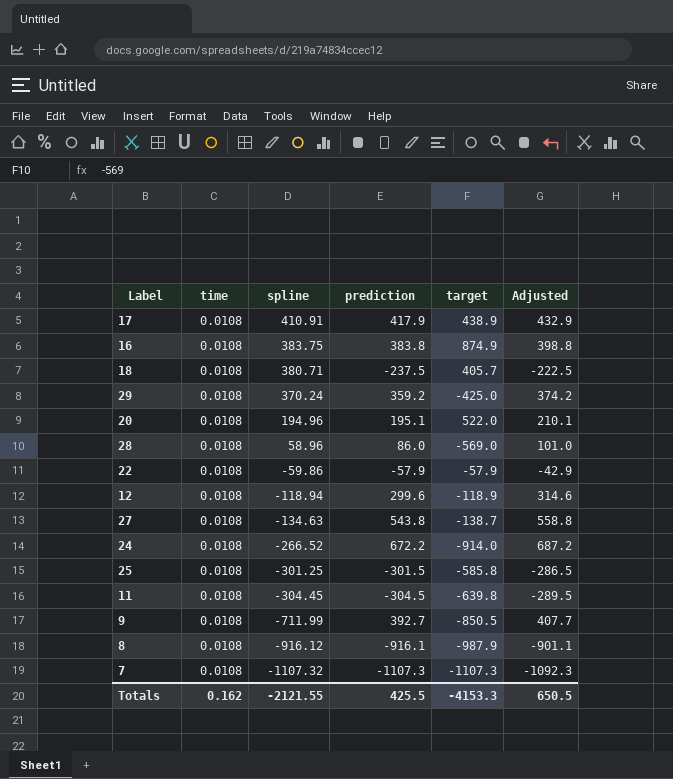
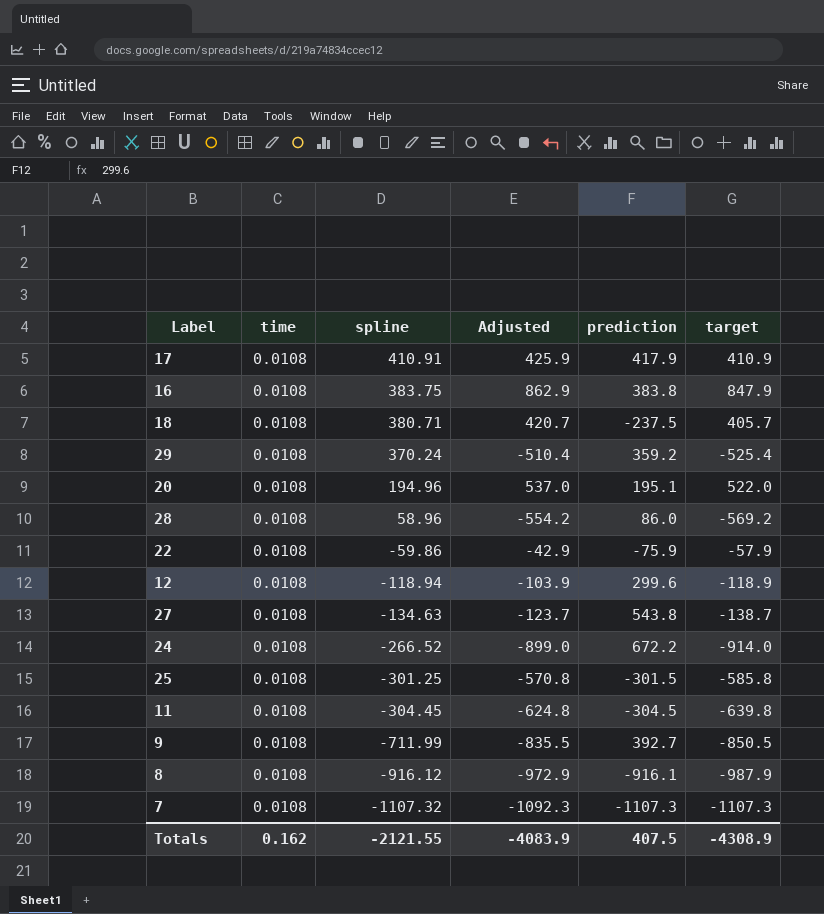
column Adjusted | formula: [prediction] + 15 -> [target] + 15
column Adjusted | position: 6 -> 4
17 | target: 438.9 -> 410.9
16 | target: 874.9 -> 847.9
29 | target: -425.0 -> -525.4
28 | target: -569.0 -> -569.2
22 | prediction: -57.9 -> -75.9
Totals | Adjusted: 650.5 -> -4083.9
Totals | prediction: 425.5 -> 407.5
Totals | target: -4153.3 -> -4308.9

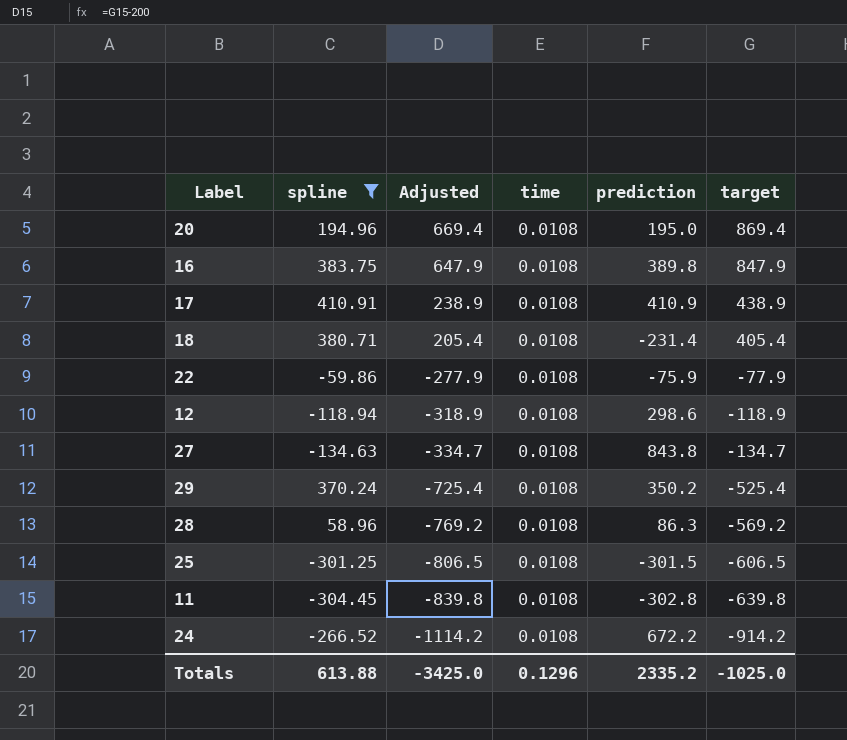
filter: none -> spline >= -304.45
row order: spline descending -> Adjusted descending
column Adjusted | formula: [target] + 15 -> [target] - 200
column time | position: 2 -> 4
20 | prediction: 195.1 -> 195.0
20 | target: 522.0 -> 869.4
16 | prediction: 383.8 -> 389.8
17 | prediction: 417.9 -> 410.9
17 | target: 410.9 -> 438.9
18 | prediction: -237.5 -> -231.4
18 | target: 405.7 -> 405.4
22 | target: -57.9 -> -77.9
12 | prediction: 299.6 -> 298.6
27 | prediction: 543.8 -> 843.8
27 | target: -138.7 -> -134.7
29 | prediction: 359.2 -> 350.2
28 | prediction: 86.0 -> 86.3
25 | target: -585.8 -> -606.5
11 | prediction: -304.5 -> -302.8
24 | target: -914.0 -> -914.2
Totals | spline: -2121.55 -> 613.88
Totals | Adjusted: -4083.9 -> -3425.0
Totals | time: 0.162 -> 0.1296
Totals | prediction: 407.5 -> 2335.2
Totals | target: -4308.9 -> -1025.0

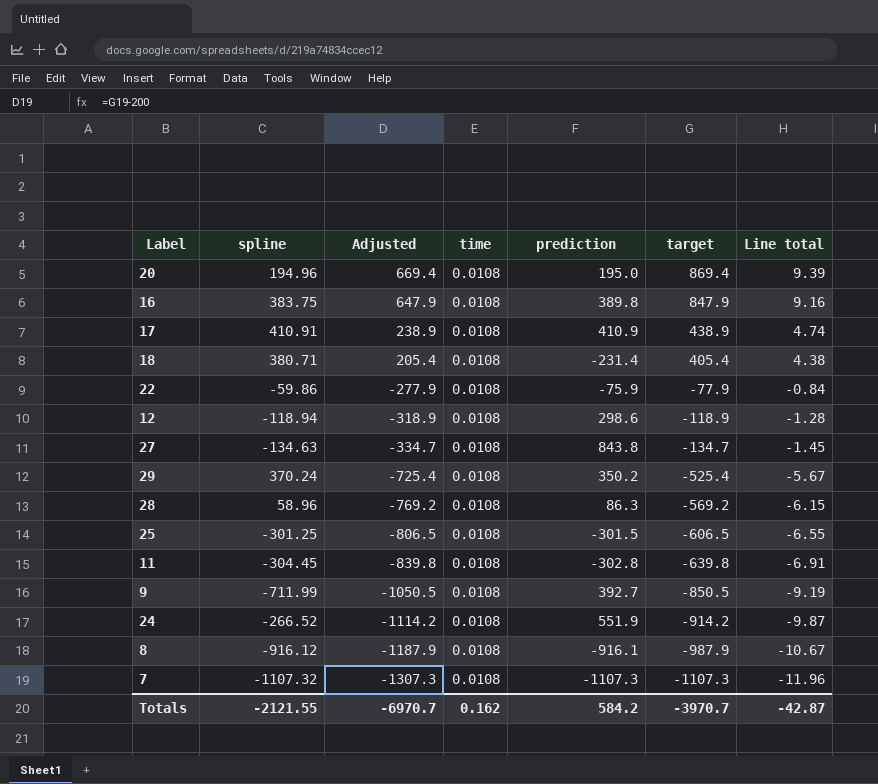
filter: spline >= -304.45 -> none
column Line total | formula: none -> [time] * [target]
24 | prediction: 672.2 -> 551.9
Totals | spline: 613.88 -> -2121.55
Totals | Adjusted: -3425.0 -> -6970.7
Totals | time: 0.1296 -> 0.162
Totals | prediction: 2335.2 -> 584.2
Totals | target: -1025.0 -> -3970.7

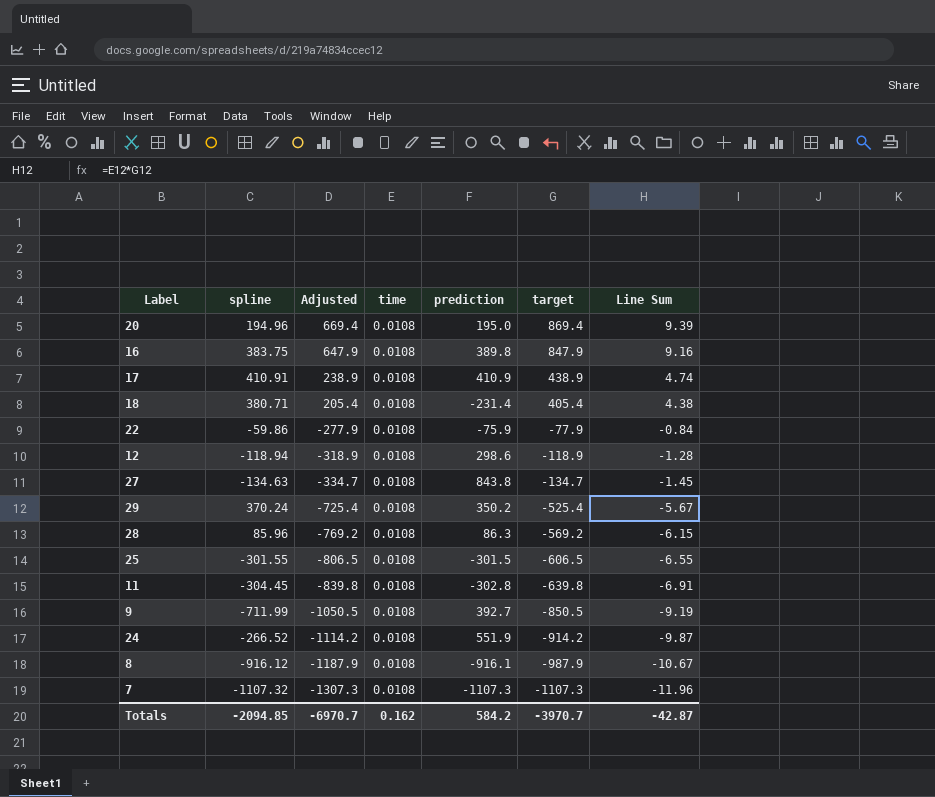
column name: Line total -> Line Sum
28 | spline: 58.96 -> 85.96
25 | spline: -301.25 -> -301.55
Totals | spline: -2121.55 -> -2094.85

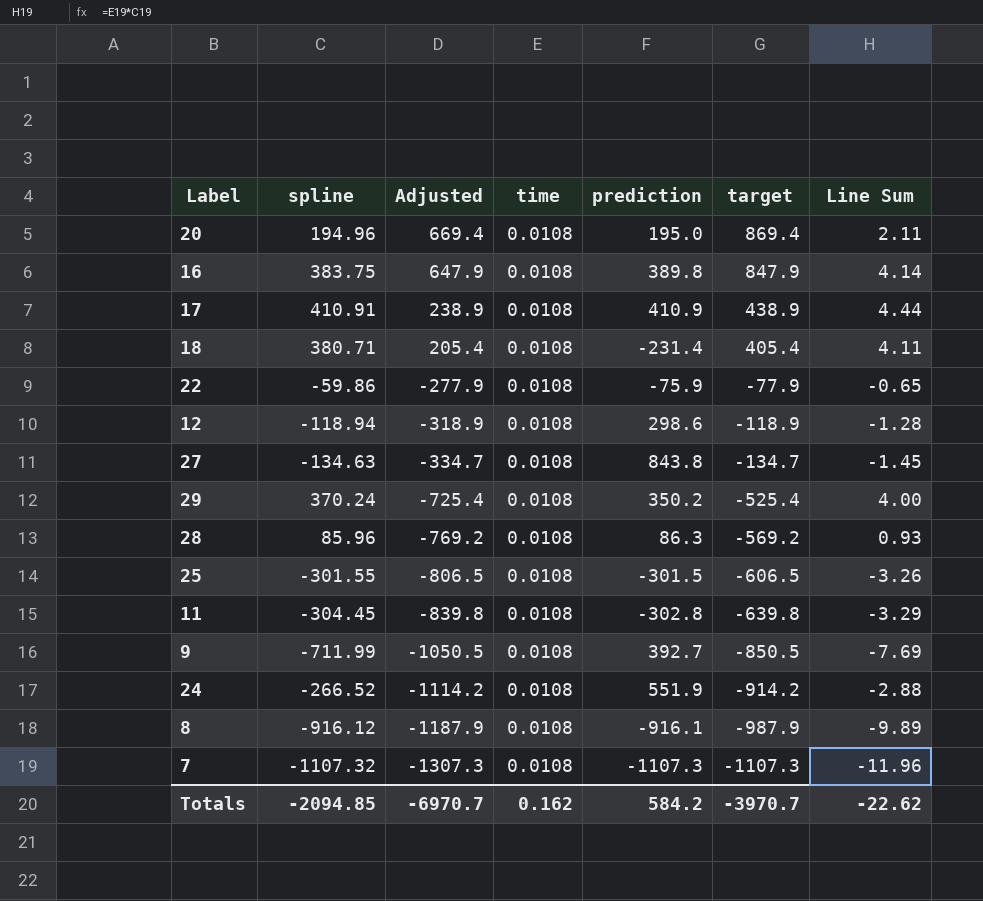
column Line Sum | formula: [time] * [target] -> [spline] * [time]
Totals | Line Sum: -42.87 -> -22.62

